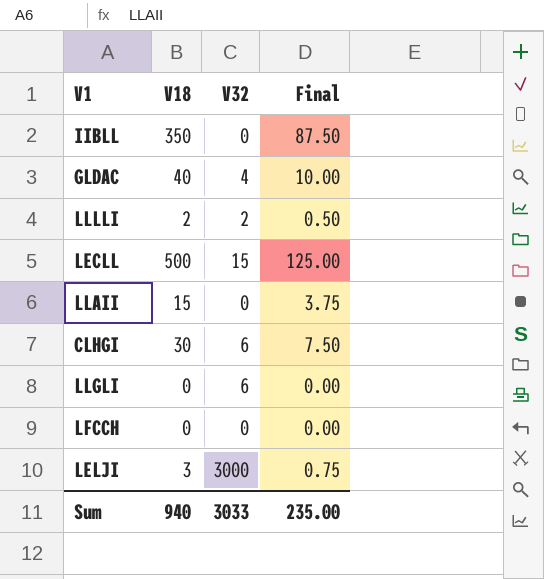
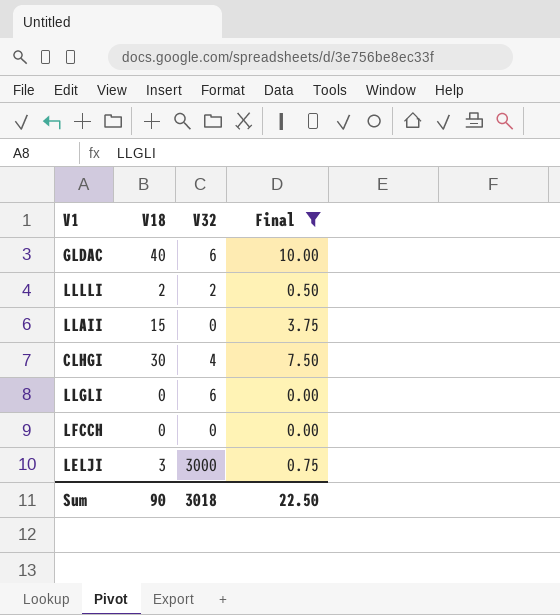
filter: none -> Final <= 10.00
GLDAC | V32: 4 -> 6
CLHGI | V32: 6 -> 4
Sum | V18: 940 -> 90
Sum | V32: 3033 -> 3018
Sum | Final: 235.00 -> 22.50

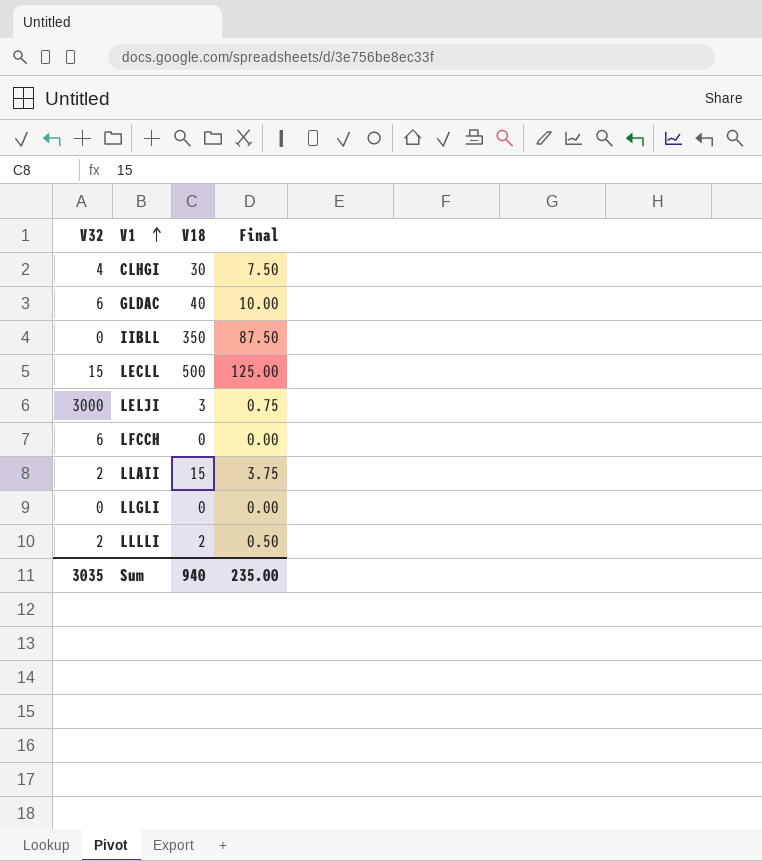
filter: Final <= 10.00 -> none
row order: none -> V1 ascending
column V32 | position: 3 -> 1
LFCCH | V32: 0 -> 6
LLAII | V32: 0 -> 2
LLGLI | V32: 6 -> 0
Sum | V32: 3018 -> 3035
Sum | V18: 90 -> 940
Sum | Final: 22.50 -> 235.00

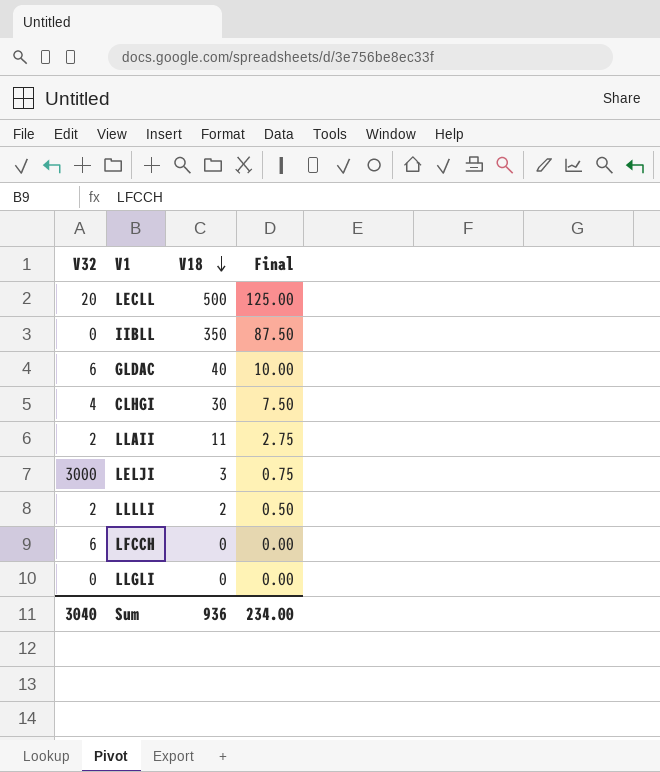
row order: V1 ascending -> V18 descending
LECLL | V32: 15 -> 20
LLAII | V18: 15 -> 11
LLAII | Final: 3.75 -> 2.75
Sum | V32: 3035 -> 3040
Sum | V18: 940 -> 936
Sum | Final: 235.00 -> 234.00

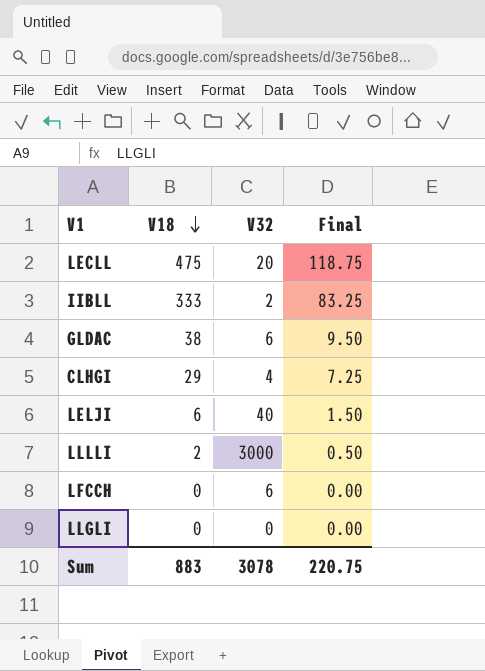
column V32 | position: 1 -> 3
row LLAII: 2 | 11 | 2.75 -> none
LECLL | V18: 500 -> 475
LECLL | Final: 125.00 -> 118.75
IIBLL | V18: 350 -> 333
IIBLL | V32: 0 -> 2
IIBLL | Final: 87.50 -> 83.25
GLDAC | V18: 40 -> 38
GLDAC | Final: 10.00 -> 9.50
CLHGI | V18: 30 -> 29
CLHGI | Final: 7.50 -> 7.25
LELJI | V18: 3 -> 6
LELJI | V32: 3000 -> 40
LELJI | Final: 0.75 -> 1.50
LLLLI | V32: 2 -> 3000
Sum | V18: 936 -> 883
Sum | V32: 3040 -> 3078
Sum | Final: 234.00 -> 220.75

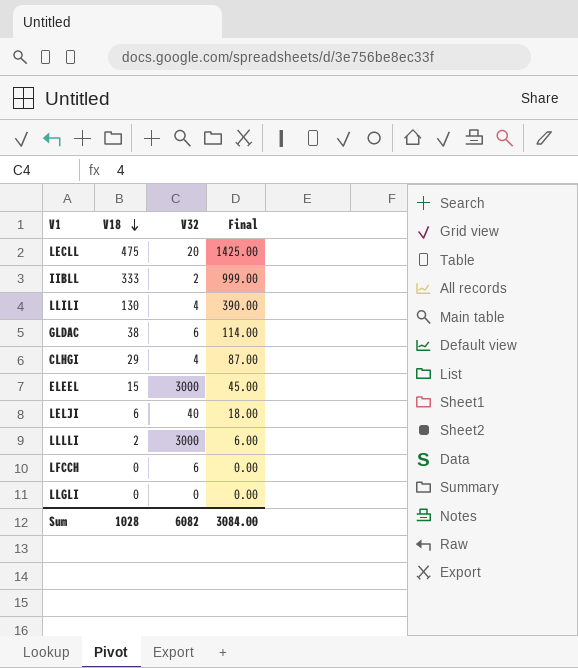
column Final | formula: [V18] * 0.25 -> [V18] * 3
row LLILI: none -> 130 | 4 | 390.00
row ELEEL: none -> 15 | 3000 | 45.00
Sum | V18: 883 -> 1028
Sum | V32: 3078 -> 6082
Sum | Final: 220.75 -> 3084.00

